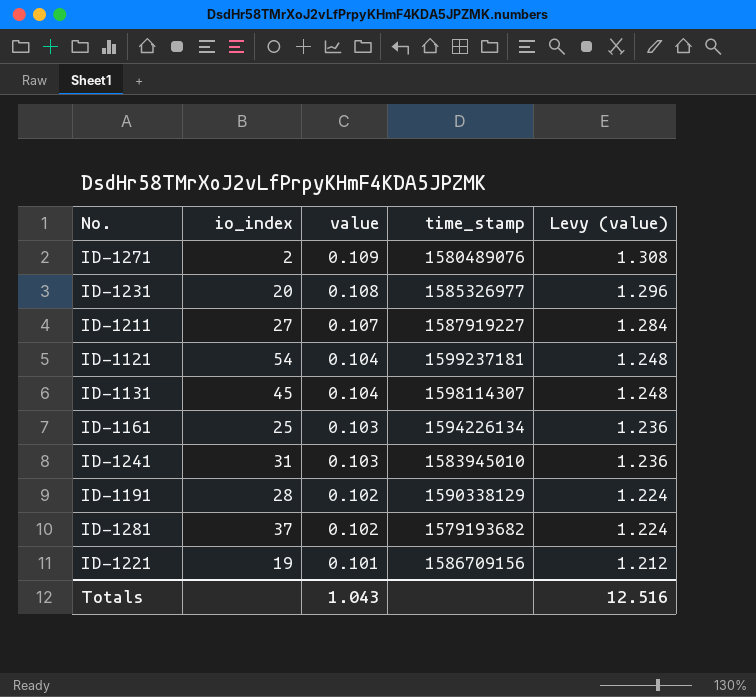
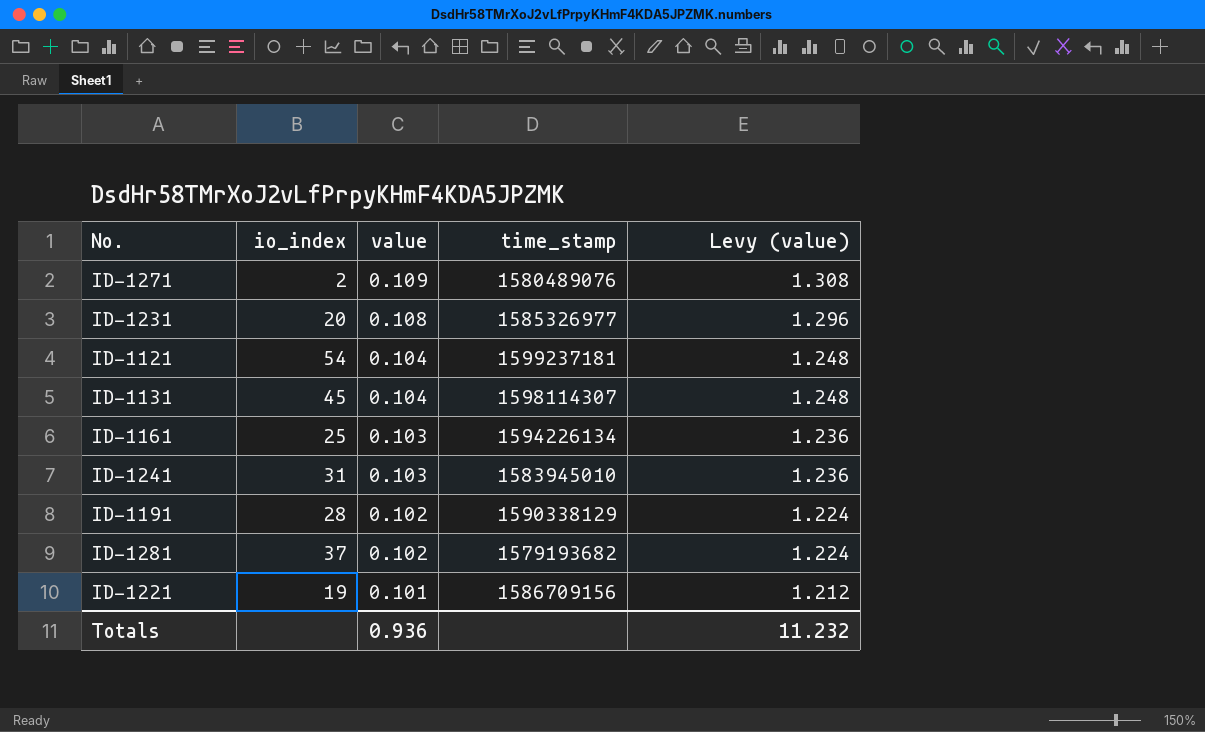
row ID-1211: 27 | 0.107 | 1587919227 | 1.284 -> none
Totals | value: 1.043 -> 0.936
Totals | Levy (value): 12.516 -> 11.232

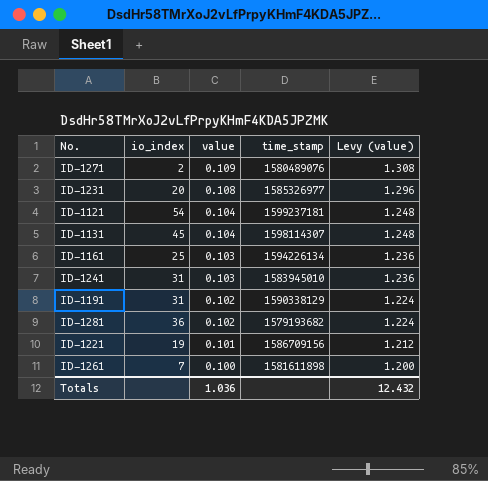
ID-1191 | io_index: 28 -> 31
ID-1281 | io_index: 37 -> 36
row ID-1261: none -> 7 | 0.100 | 1581611898 | 1.200
Totals | value: 0.936 -> 1.036
Totals | Levy (value): 11.232 -> 12.432

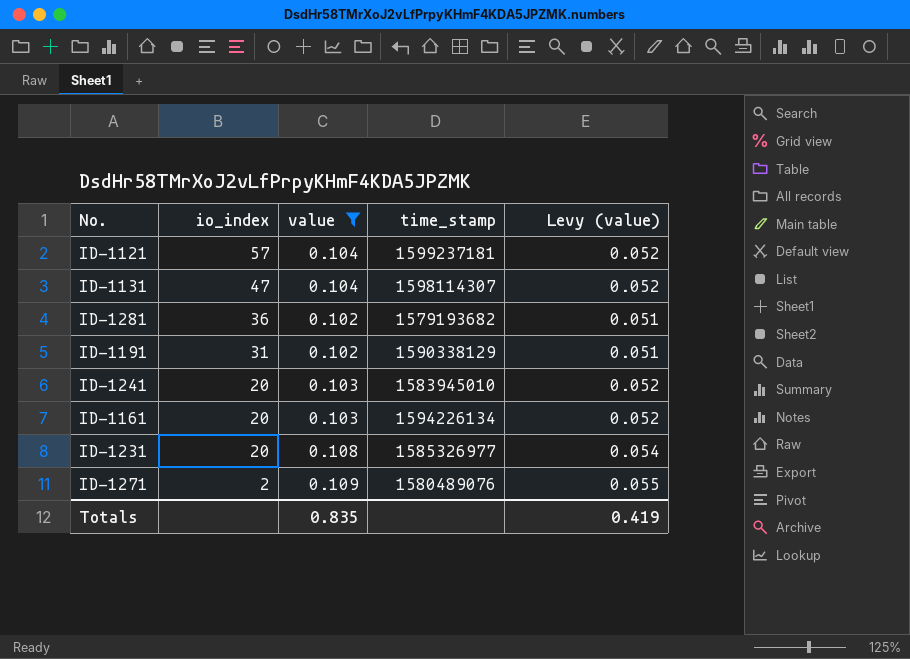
filter: none -> value >= 0.102
row order: value descending -> io_index descending
column Levy (value) | formula: [value] * 12 -> [value] * 0.5
ID-1121 | io_index: 54 -> 57
ID-1131 | io_index: 45 -> 47
ID-1241 | io_index: 31 -> 20
ID-1161 | io_index: 25 -> 20
Totals | value: 1.036 -> 0.835
Totals | Levy (value): 12.432 -> 0.419

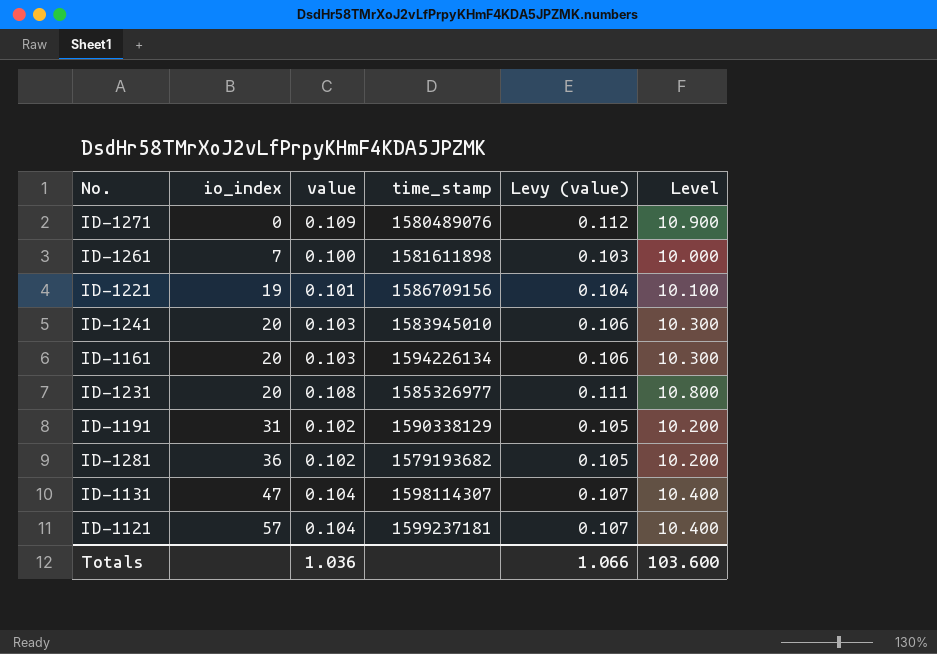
filter: value >= 0.102 -> none
row order: io_index descending -> io_index ascending
column Levy (value) | formula: [value] * 0.5 -> [value] * 1.03
column Level | formula: none -> [value] * 100
ID-1271 | io_index: 2 -> 0
Totals | value: 0.835 -> 1.036
Totals | Levy (value): 0.419 -> 1.066

